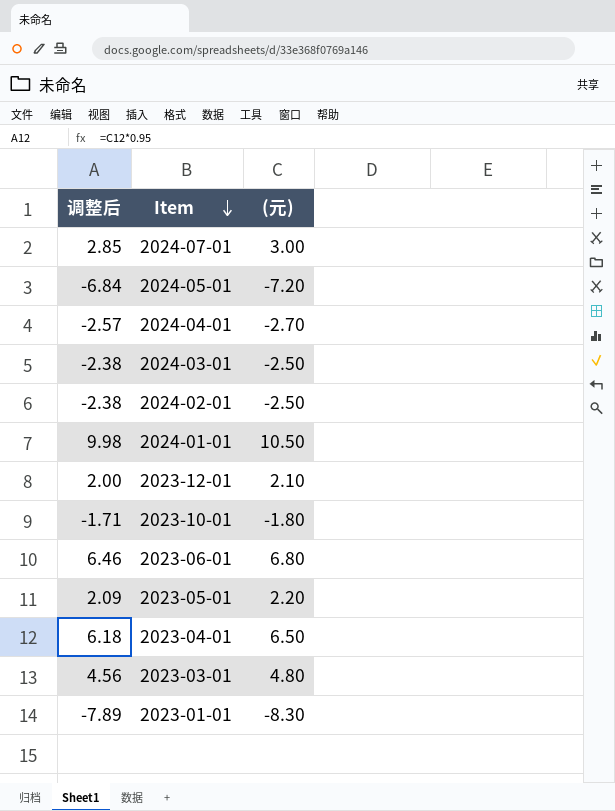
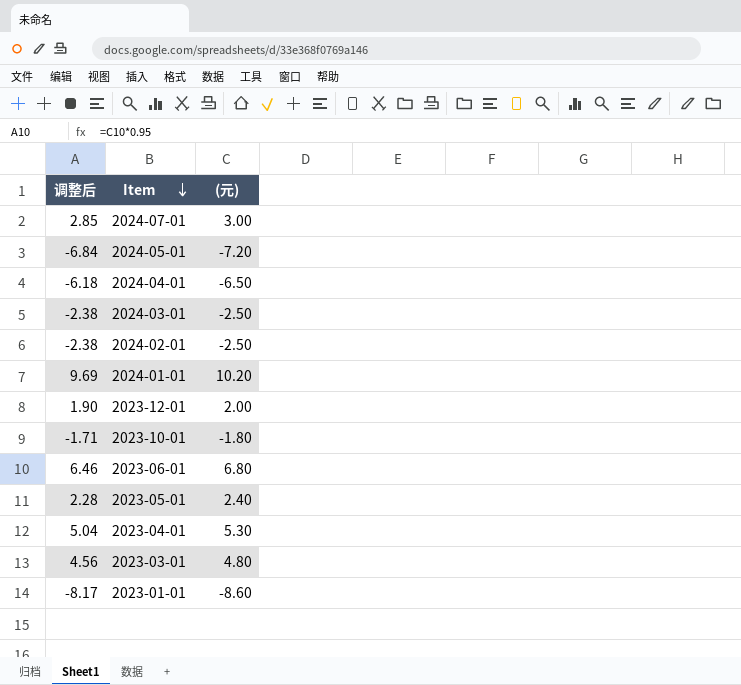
2024-04-01 | 调整后: -2.57 -> -6.18
2024-04-01 | (元): -2.70 -> -6.50
2024-01-01 | 调整后: 9.98 -> 9.69
2024-01-01 | (元): 10.50 -> 10.20
2023-12-01 | 调整后: 2.00 -> 1.90
2023-12-01 | (元): 2.10 -> 2.00
2023-05-01 | 调整后: 2.09 -> 2.28
2023-05-01 | (元): 2.20 -> 2.40
2023-04-01 | 调整后: 6.18 -> 5.04
2023-04-01 | (元): 6.50 -> 5.30
2023-01-01 | 调整后: -7.89 -> -8.17
2023-01-01 | (元): -8.30 -> -8.60

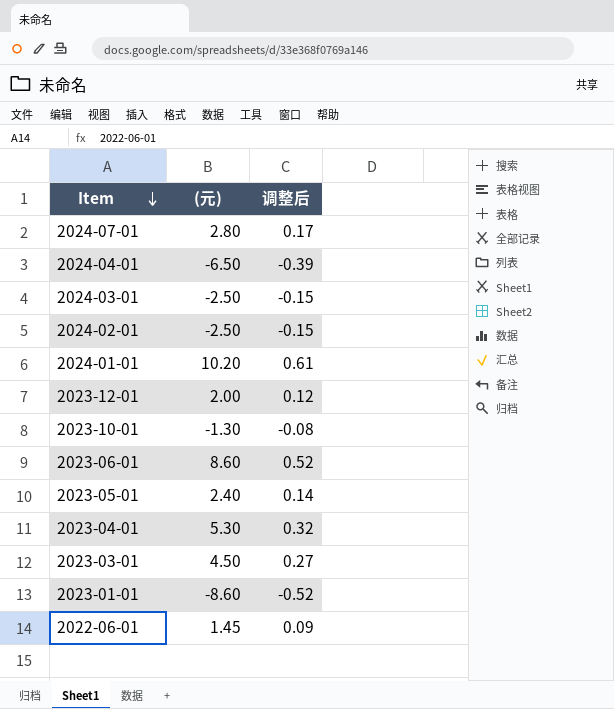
column 调整后 | formula: [(元)] * 0.95 -> [(元)] * 0.06
column 调整后 | position: 1 -> 3
row 2024-05-01: -6.84 | -7.20 -> none
2024-07-01 | (元): 3.00 -> 2.80
2023-10-01 | (元): -1.80 -> -1.30
2023-06-01 | (元): 6.80 -> 8.60
2023-03-01 | (元): 4.80 -> 4.50
row 2022-06-01: none -> 1.45 | 0.09

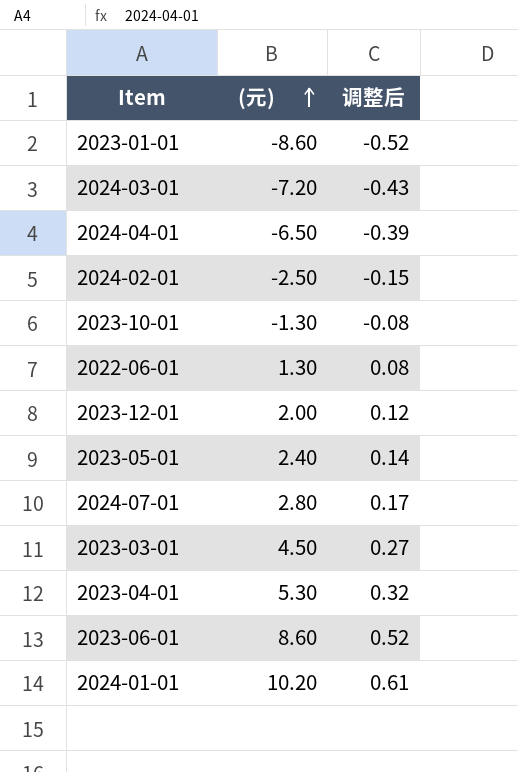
row order: Item descending -> (元) ascending
2024-03-01 | (元): -2.50 -> -7.20
2024-03-01 | 调整后: -0.15 -> -0.43
2022-06-01 | (元): 1.45 -> 1.30
2022-06-01 | 调整后: 0.09 -> 0.08

